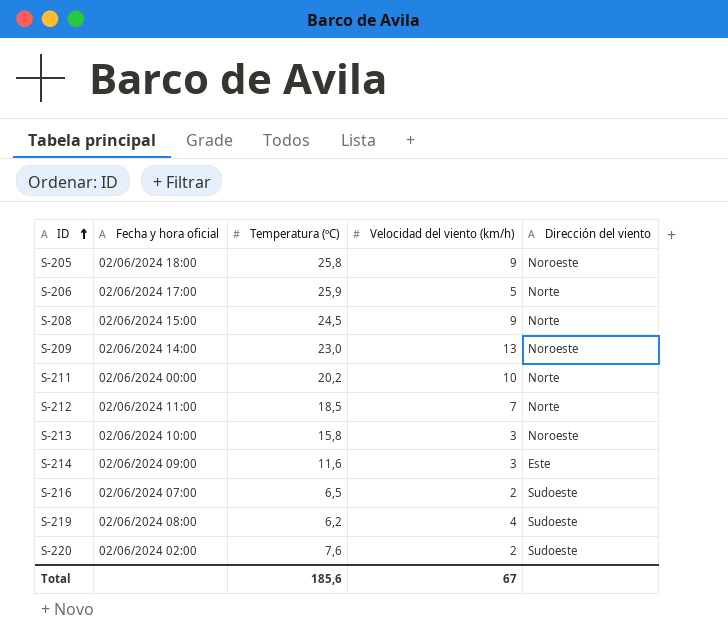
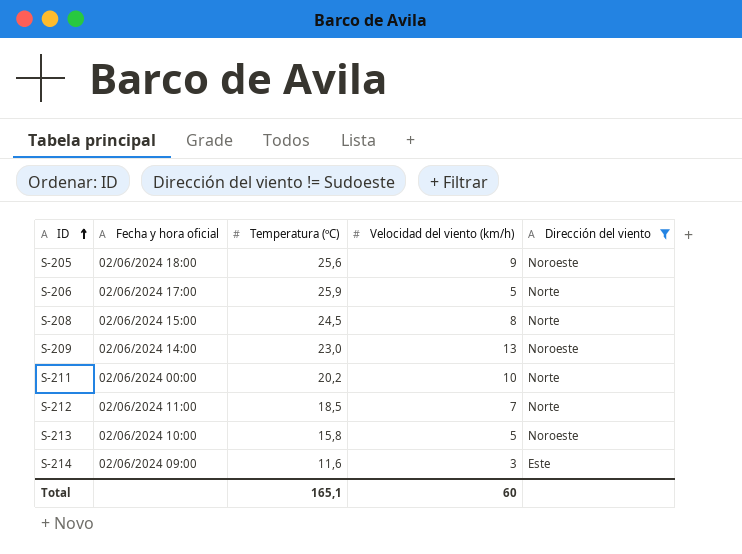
filter: none -> Dirección del viento != Sudoeste
S-205 | Temperatura (ºC): 25,8 -> 25,6
S-208 | Velocidad del viento (km/h): 9 -> 8
S-213 | Velocidad del viento (km/h): 3 -> 5
Total | Temperatura (ºC): 185,6 -> 165,1
Total | Velocidad del viento (km/h): 67 -> 60

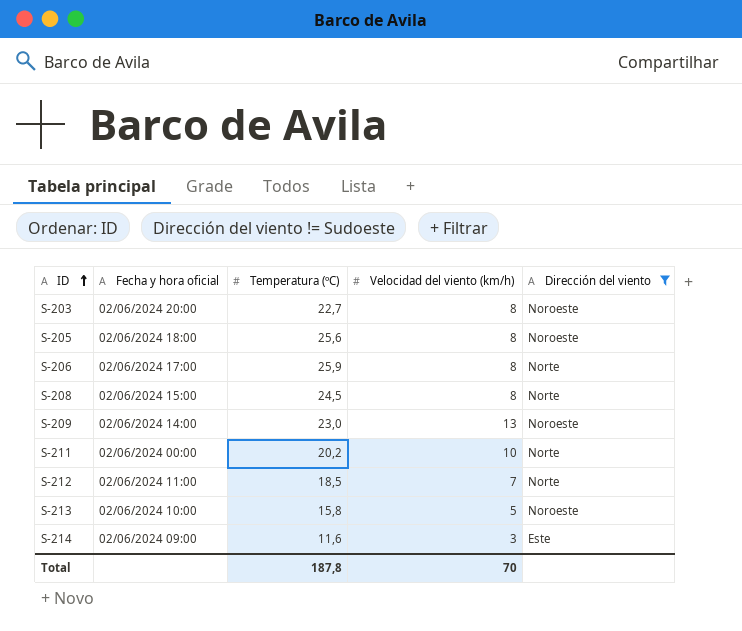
row S-203: none -> 02/06/2024 20:00 | 22,7 | 8 | Noroeste
S-205 | Velocidad del viento (km/h): 9 -> 8
S-206 | Velocidad del viento (km/h): 5 -> 8
Total | Temperatura (ºC): 165,1 -> 187,8
Total | Velocidad del viento (km/h): 60 -> 70

